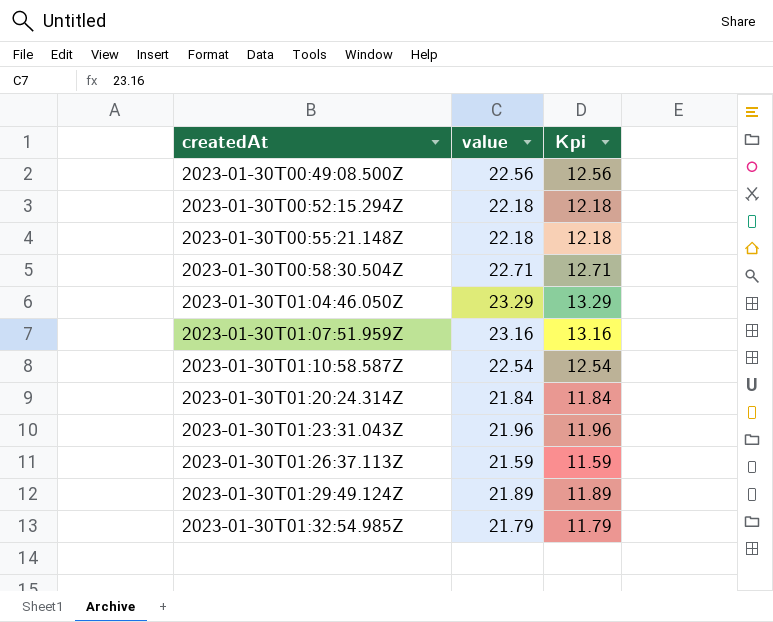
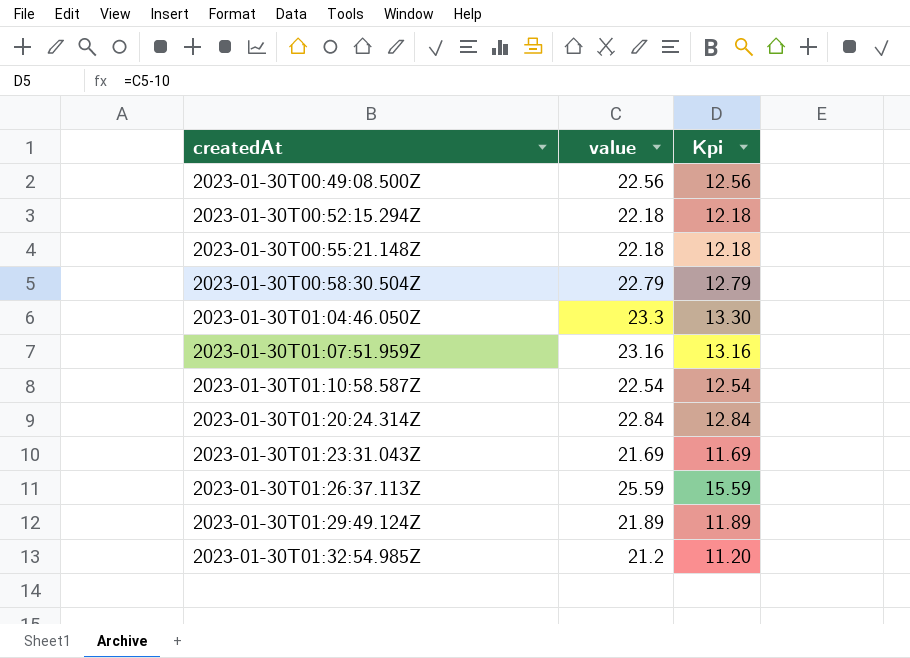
2023-01-30T00:58:30.504Z | value: 22.71 -> 22.79
2023-01-30T00:58:30.504Z | Kpi: 12.71 -> 12.79
2023-01-30T01:04:46.050Z | value: 23.29 -> 23.3
2023-01-30T01:04:46.050Z | Kpi: 13.29 -> 13.30
2023-01-30T01:20:24.314Z | value: 21.84 -> 22.84
2023-01-30T01:20:24.314Z | Kpi: 11.84 -> 12.84
2023-01-30T01:23:31.043Z | value: 21.96 -> 21.69
2023-01-30T01:23:31.043Z | Kpi: 11.96 -> 11.69
2023-01-30T01:26:37.113Z | value: 21.59 -> 25.59
2023-01-30T01:26:37.113Z | Kpi: 11.59 -> 15.59
2023-01-30T01:32:54.985Z | value: 21.79 -> 21.2
2023-01-30T01:32:54.985Z | Kpi: 11.79 -> 11.20

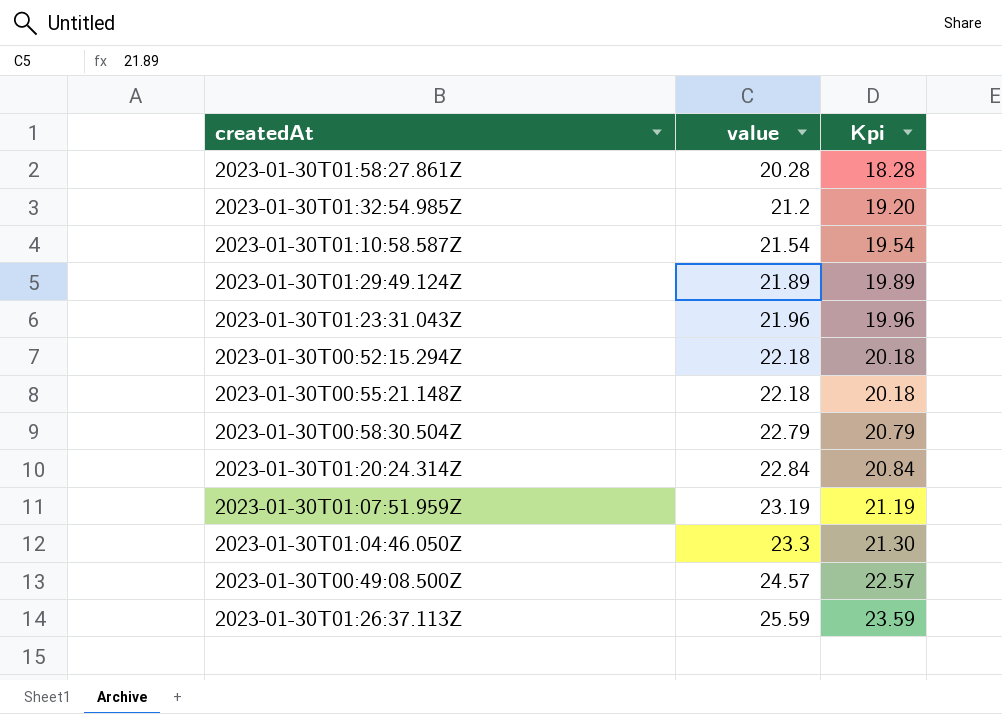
row order: createdAt ascending -> value ascending
column Kpi | formula: [value] - 10 -> [value] - 2
row 2023-01-30T01:58:27.861Z: none -> 20.28 | 18.28
2023-01-30T01:10:58.587Z | value: 22.54 -> 21.54
2023-01-30T01:23:31.043Z | value: 21.69 -> 21.96
2023-01-30T01:07:51.959Z | value: 23.16 -> 23.19
2023-01-30T00:49:08.500Z | value: 22.56 -> 24.57

